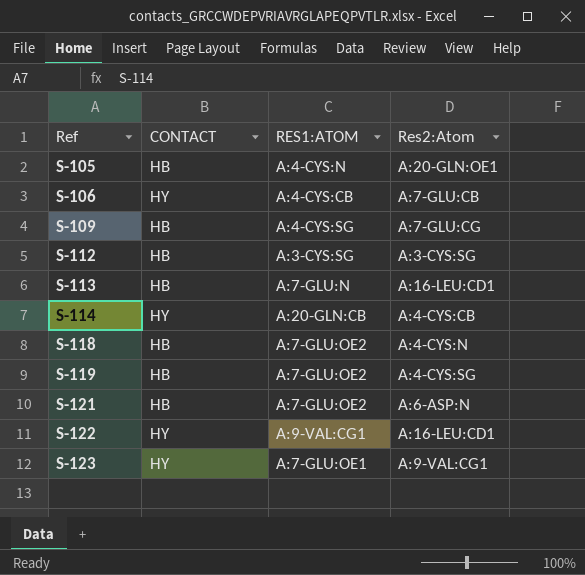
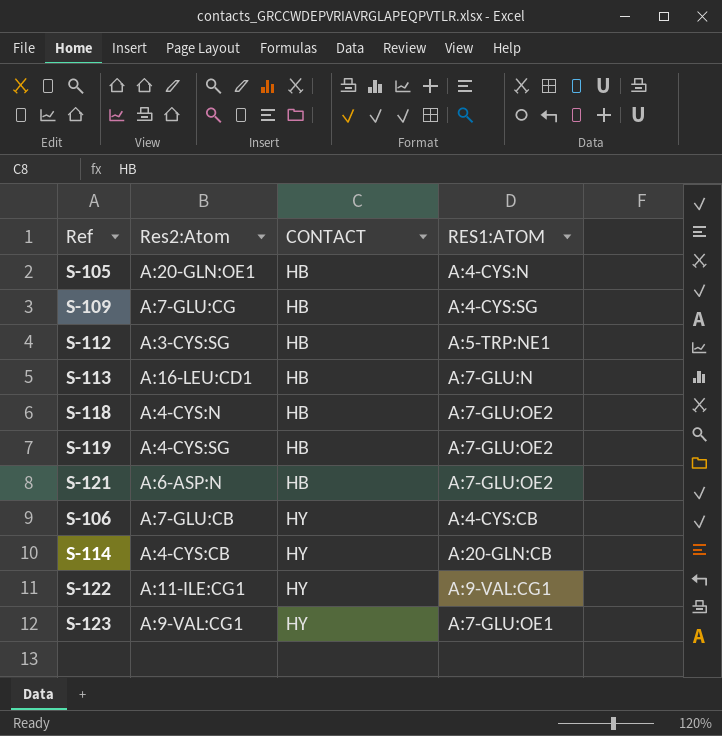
row order: Ref ascending -> CONTACT ascending
column Res2:Atom | position: 4 -> 2
S-112 | RES1:ATOM: A:3-CYS:SG -> A:5-TRP:NE1
S-122 | Res2:Atom: A:16-LEU:CD1 -> A:11-ILE:CG1

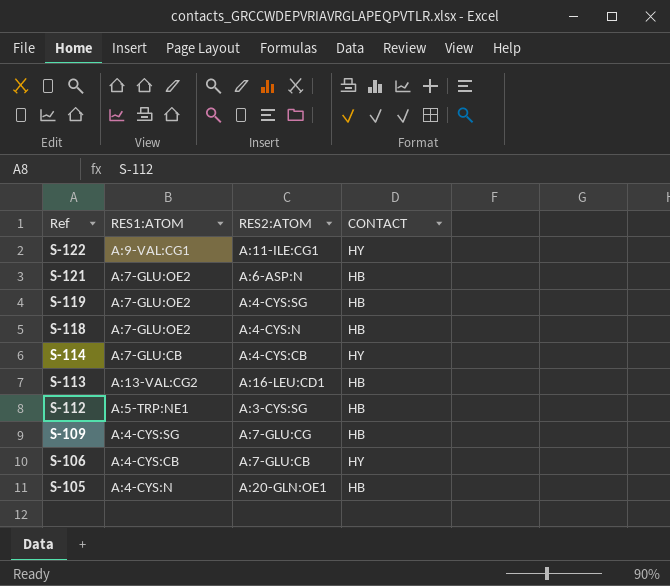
row order: CONTACT ascending -> Ref descending
column RES1:ATOM | position: 4 -> 2
column name: Res2:Atom -> RES2:ATOM
row S-123: A:9-VAL:CG1 | HY | A:7-GLU:OE1 -> none
S-114 | RES1:ATOM: A:20-GLN:CB -> A:7-GLU:CB
S-113 | RES1:ATOM: A:7-GLU:N -> A:13-VAL:CG2

